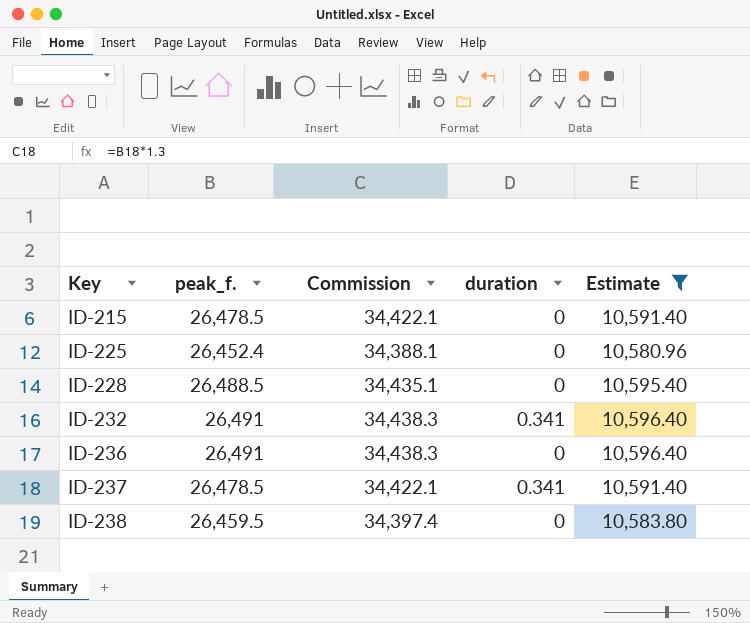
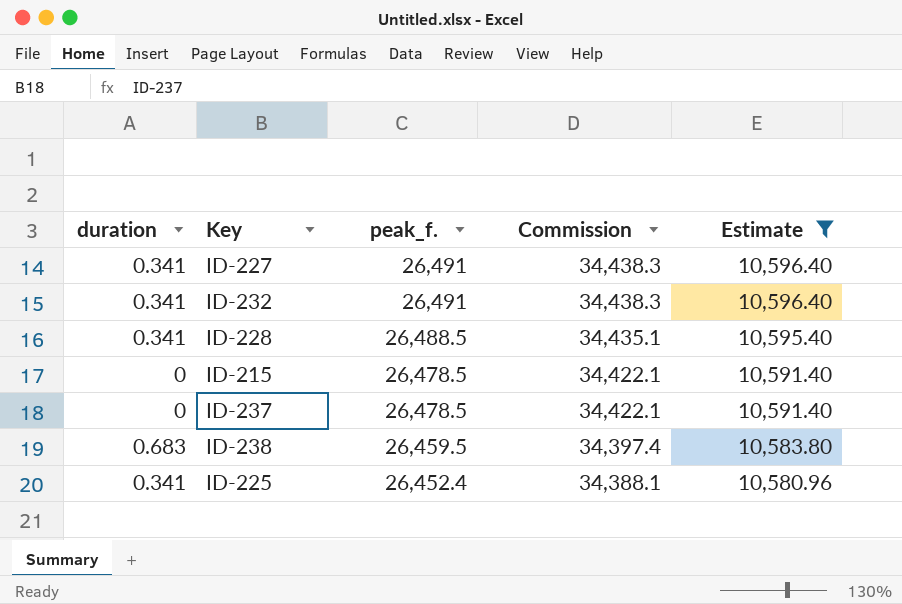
row order: Key ascending -> peak_f. descending
column duration | position: 4 -> 1
row ID-236: 26,491 | 34,438.3 | 0 | 10,596.40 -> none
row ID-227: none -> 0.341 | 26,491 | 34,438.3 | 10,596.40
ID-228 | duration: 0 -> 0.341
ID-237 | duration: 0.341 -> 0
ID-238 | duration: 0 -> 0.683
ID-225 | duration: 0 -> 0.341

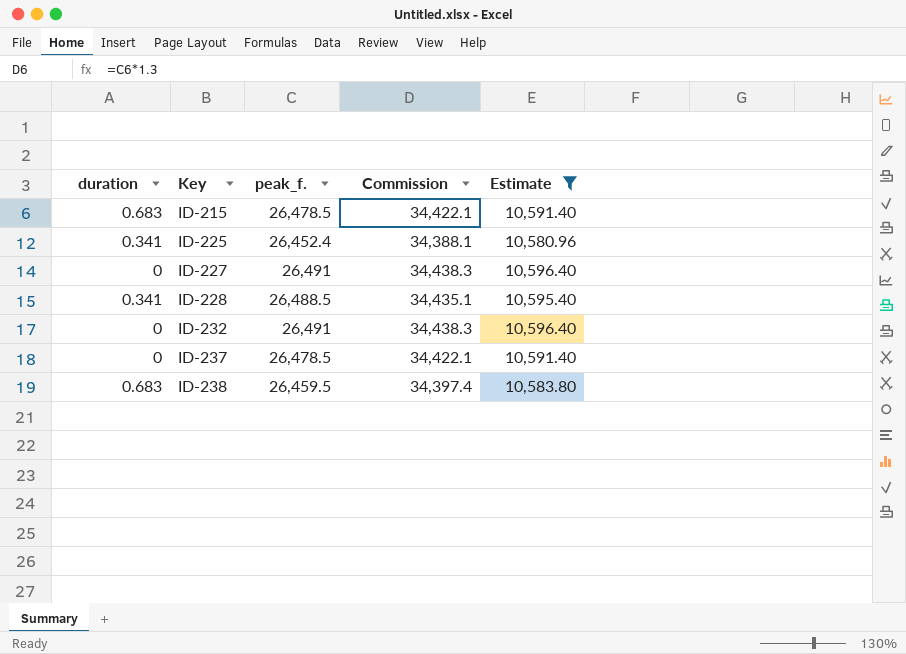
row order: peak_f. descending -> Key ascending
ID-215 | duration: 0 -> 0.683
ID-227 | duration: 0.341 -> 0
ID-232 | duration: 0.341 -> 0

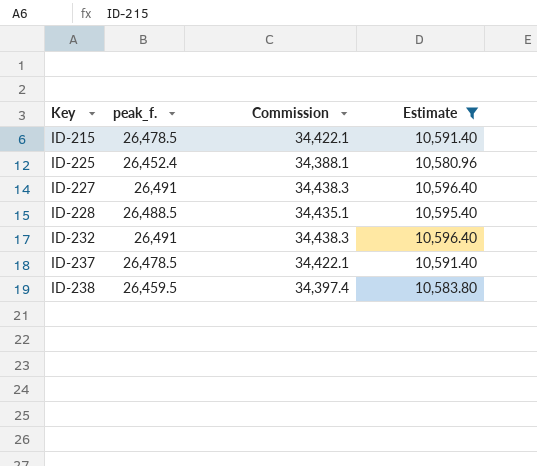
column duration | position: 1 -> none

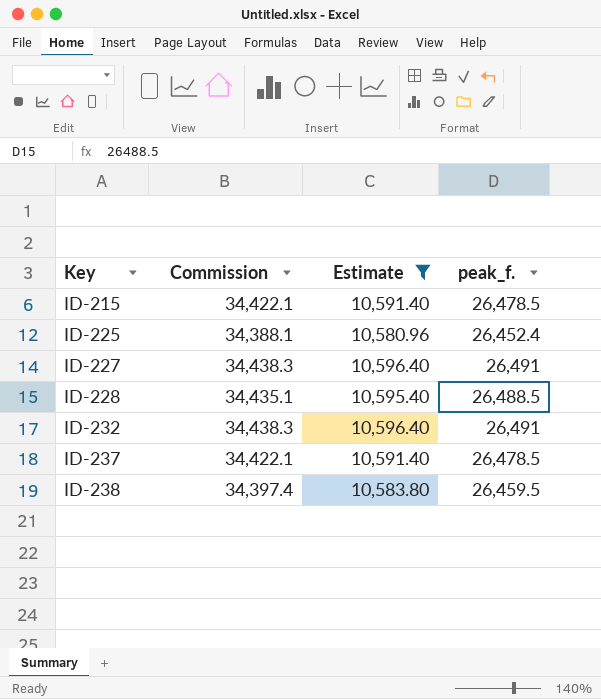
column peak_f. | position: 2 -> 4

